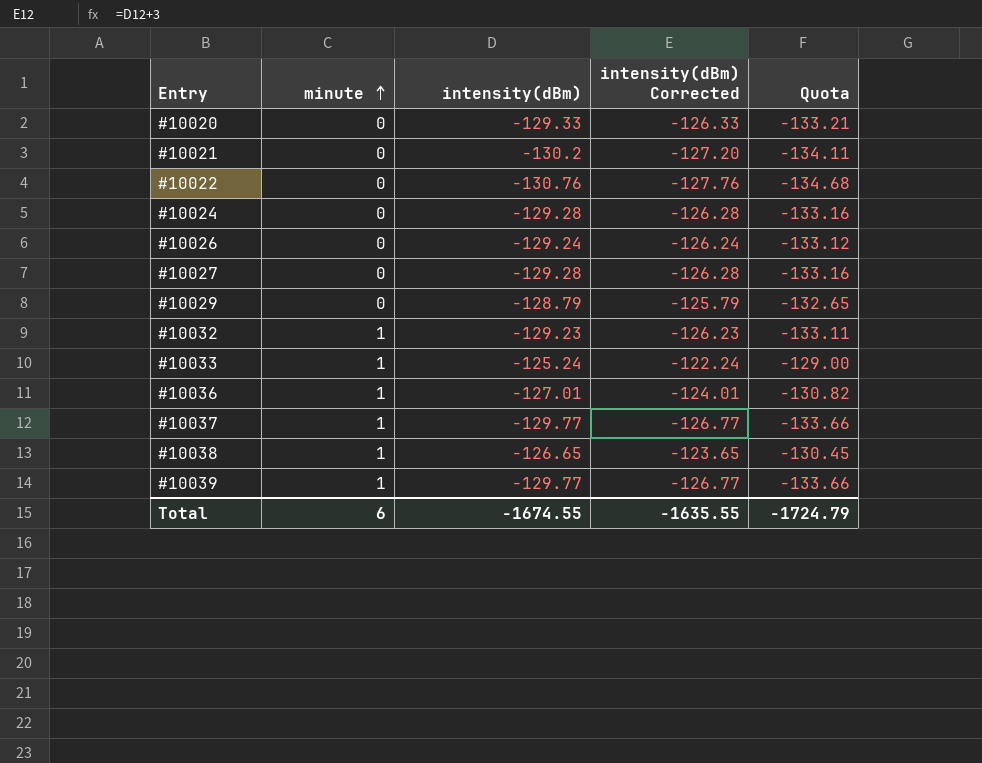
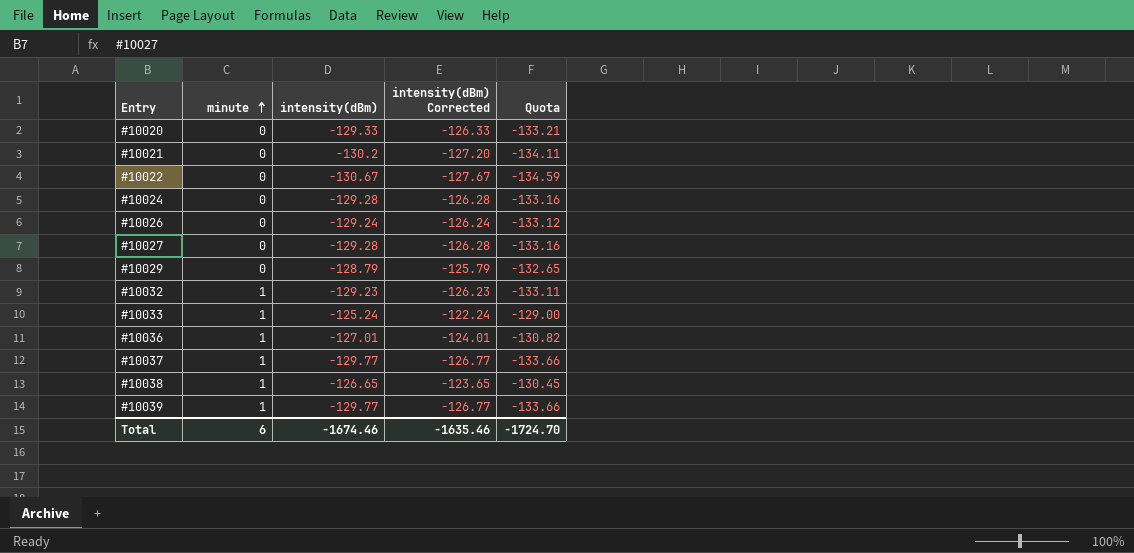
#10022 | intensity(dBm): -130.76 -> -130.67
#10022 | intensity(dBm) Corrected: -127.76 -> -127.67
#10022 | Quota: -134.68 -> -134.59
Total | intensity(dBm): -1674.55 -> -1674.46
Total | intensity(dBm) Corrected: -1635.55 -> -1635.46
Total | Quota: -1724.79 -> -1724.70

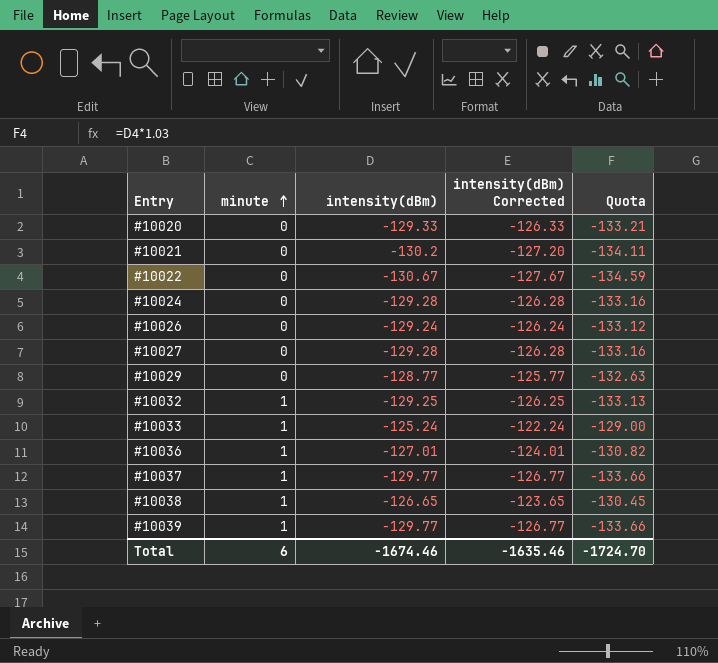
#10029 | intensity(dBm): -128.79 -> -128.77
#10029 | intensity(dBm) Corrected: -125.79 -> -125.77
#10029 | Quota: -132.65 -> -132.63
#10032 | intensity(dBm): -129.23 -> -129.25
#10032 | intensity(dBm) Corrected: -126.23 -> -126.25
#10032 | Quota: -133.11 -> -133.13

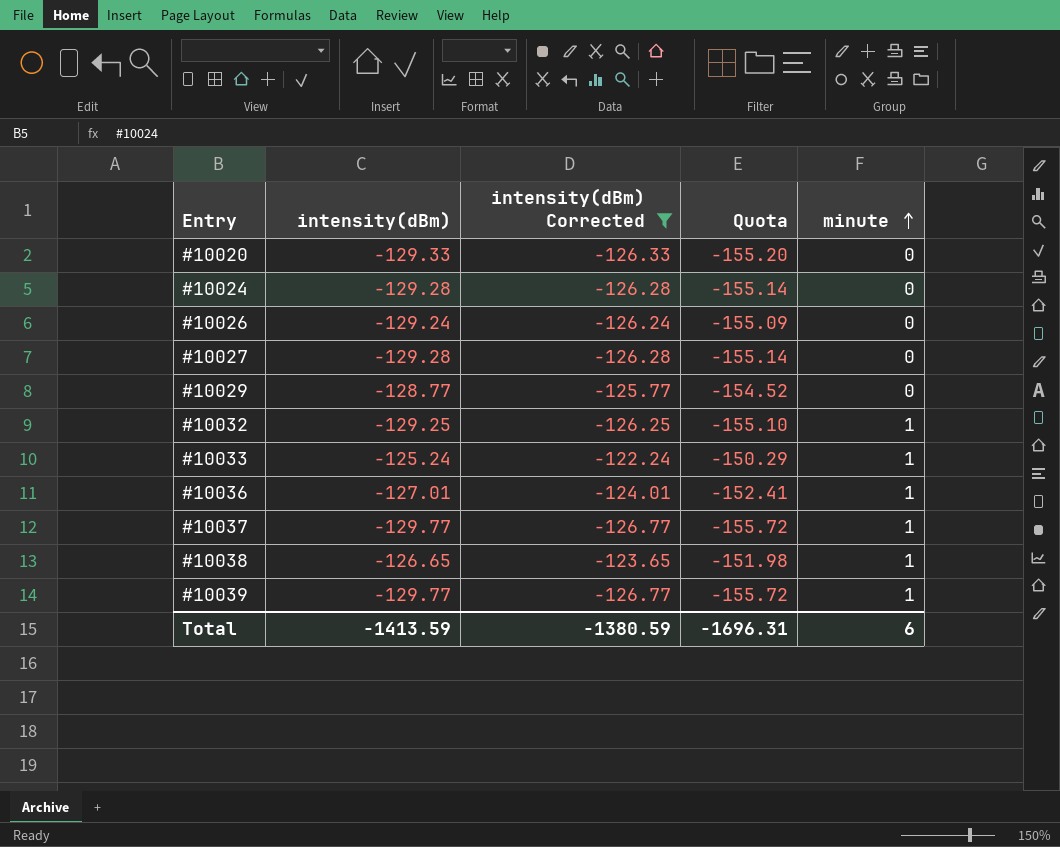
filter: none -> intensity(dBm) Corrected >= -126.77
column Quota | formula: [intensity(dBm)] * 1.03 -> [intensity(dBm)] * 1.2
column minute | position: 2 -> 5
Total | intensity(dBm): -1674.46 -> -1413.59
Total | intensity(dBm) Corrected: -1635.46 -> -1380.59
Total | Quota: -1724.70 -> -1696.31

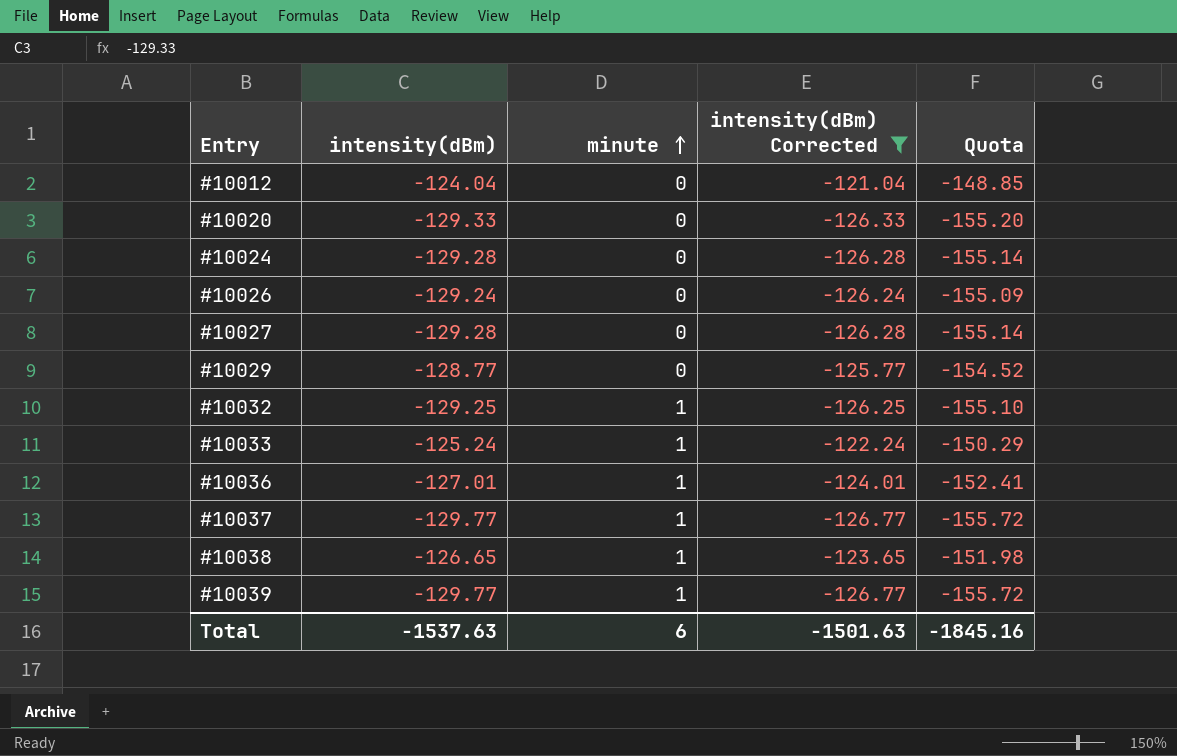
column minute | position: 5 -> 3
row #10012: none -> -124.04 | 0 | -121.04 | -148.85
Total | intensity(dBm): -1413.59 -> -1537.63
Total | intensity(dBm) Corrected: -1380.59 -> -1501.63
Total | Quota: -1696.31 -> -1845.16

